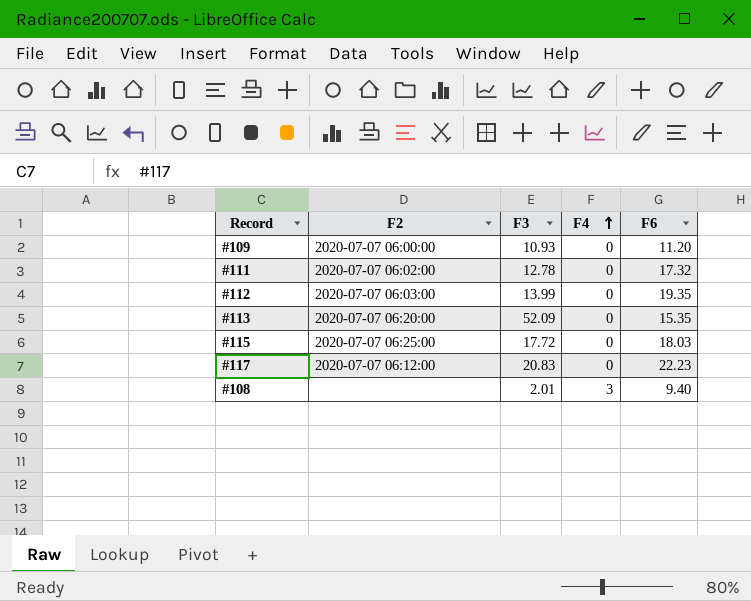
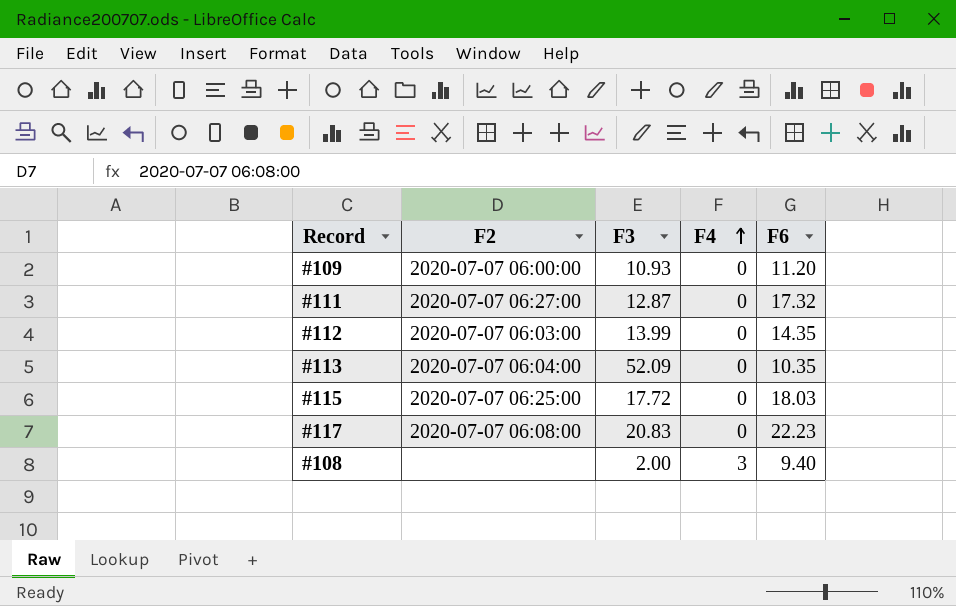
#111 | F2: 2020-07-07 06:02:00 -> 2020-07-07 06:27:00
#111 | F3: 12.78 -> 12.87
#112 | F6: 19.35 -> 14.35
#113 | F2: 2020-07-07 06:20:00 -> 2020-07-07 06:04:00
#113 | F6: 15.35 -> 10.35
#117 | F2: 2020-07-07 06:12:00 -> 2020-07-07 06:08:00
#108 | F3: 2.01 -> 2.00

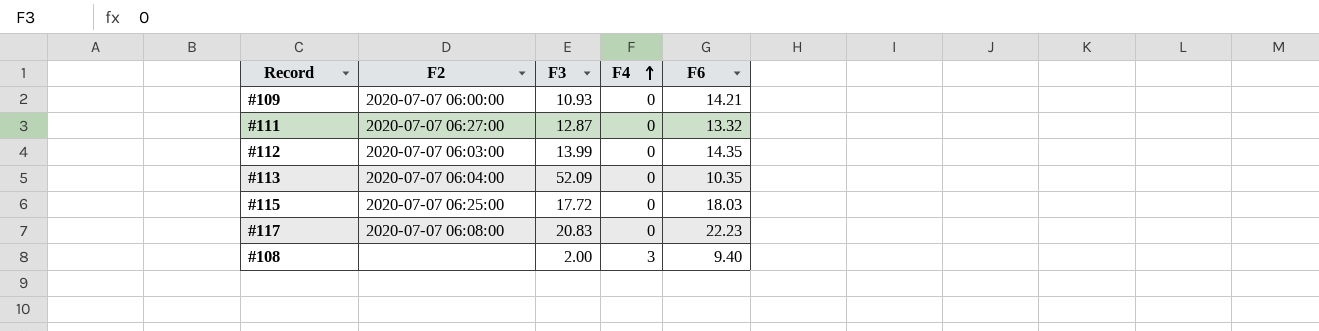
#109 | F6: 11.20 -> 14.21
#111 | F6: 17.32 -> 13.32

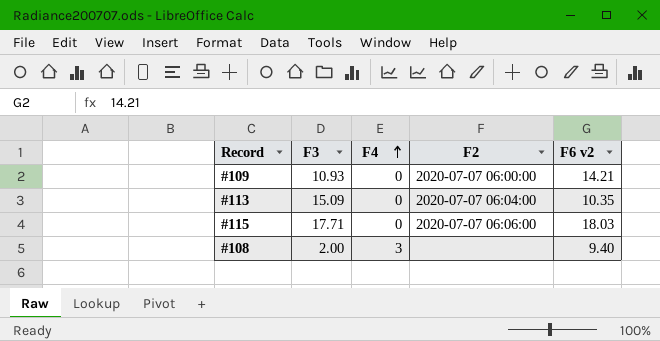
column F2 | position: 2 -> 4
column name: F6 -> F6 v2
row #111: 2020-07-07 06:27:00 | 12.87 | 0 | 13.32 -> none
row #112: 2020-07-07 06:03:00 | 13.99 | 0 | 14.35 -> none
row #117: 2020-07-07 06:08:00 | 20.83 | 0 | 22.23 -> none
#113 | F3: 52.09 -> 15.09
#115 | F3: 17.72 -> 17.71
#115 | F2: 2020-07-07 06:25:00 -> 2020-07-07 06:06:00

